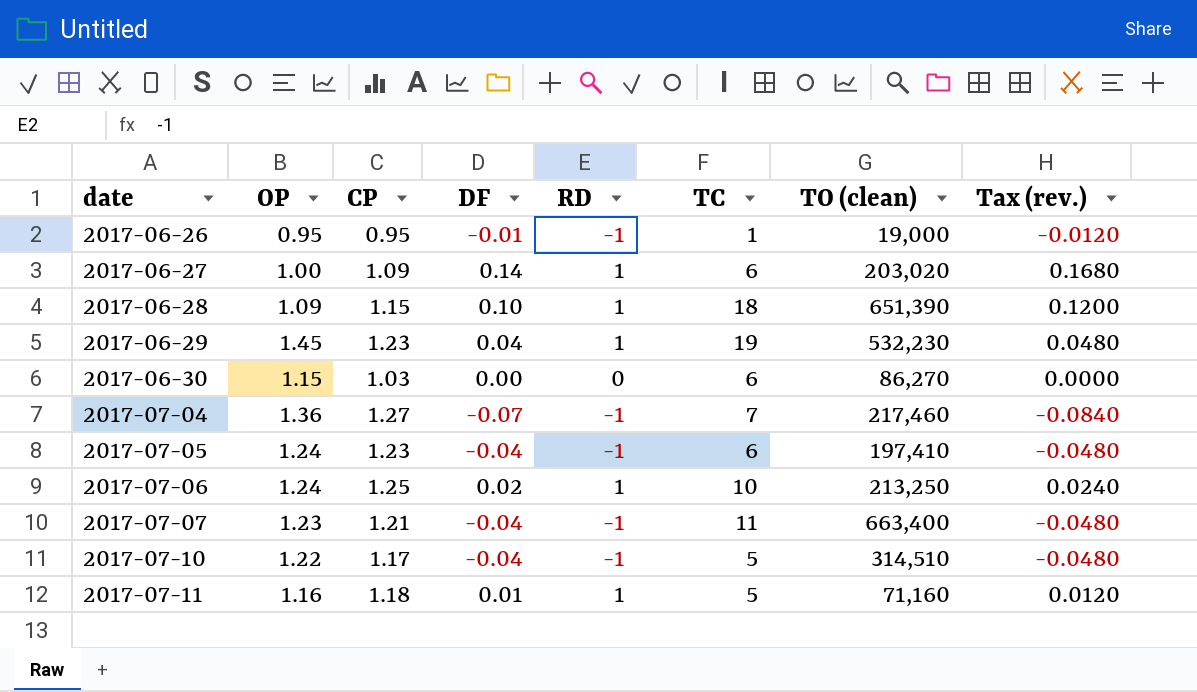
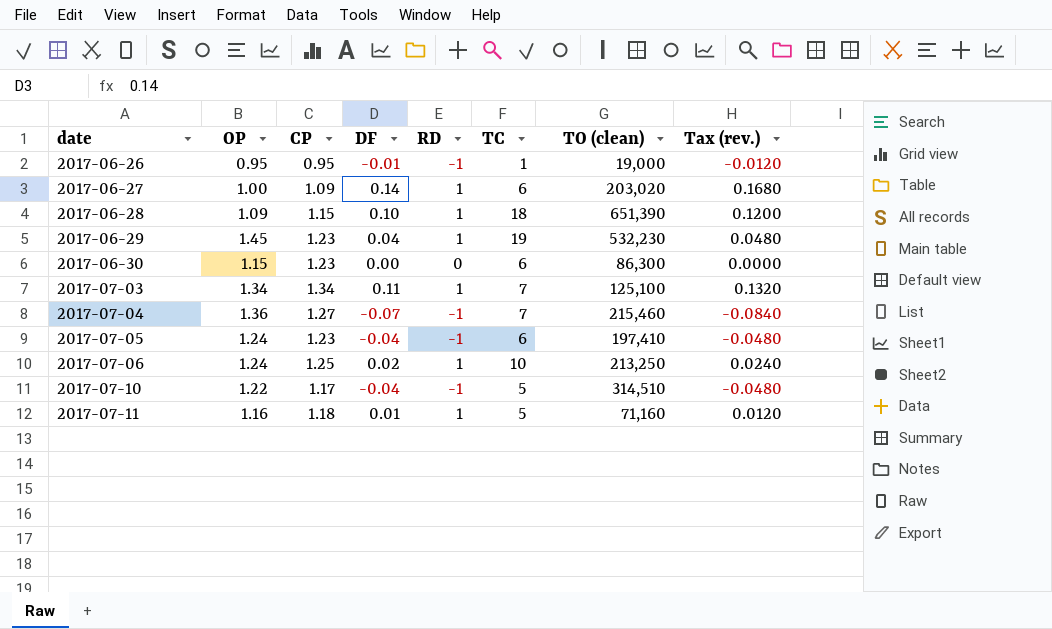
row 2017-07-07: 1.23 | 1.21 | -0.04 | -1 | 11 | 663,400 | -0.0480 -> none
2017-06-30 | CP: 1.03 -> 1.23
2017-06-30 | TO (clean): 86,270 -> 86,300
row 2017-07-03: none -> 1.34 | 1.34 | 0.11 | 1 | 7 | 125,100 | 0.1320
2017-07-04 | TO (clean): 217,460 -> 215,460

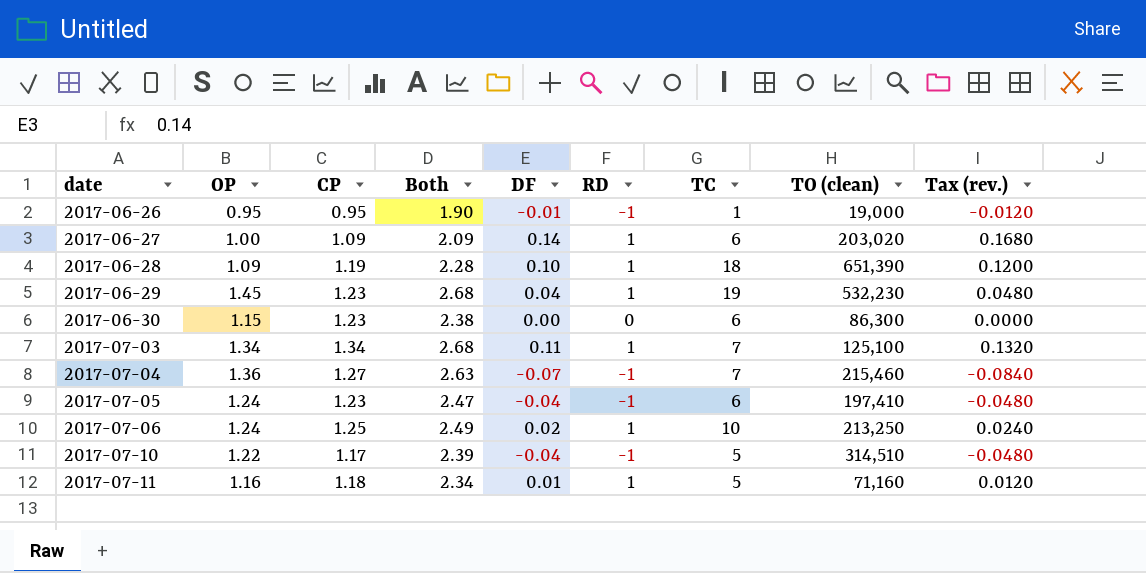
column Both | formula: none -> [OP] + [CP]
2017-06-28 | CP: 1.15 -> 1.19

